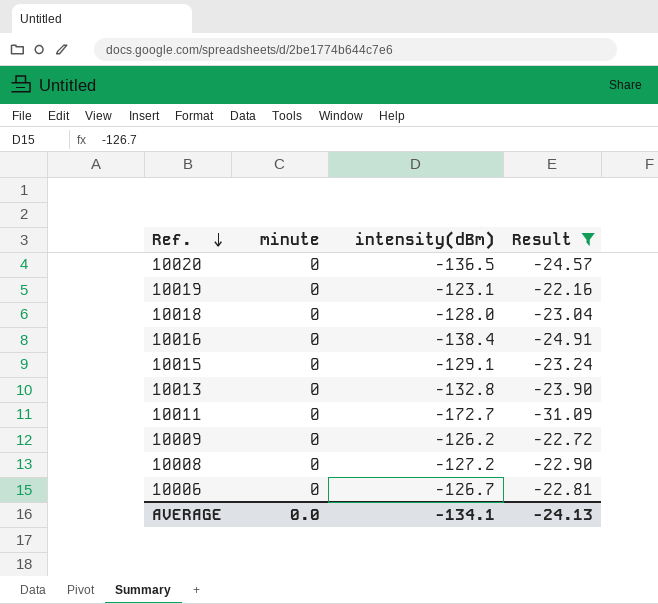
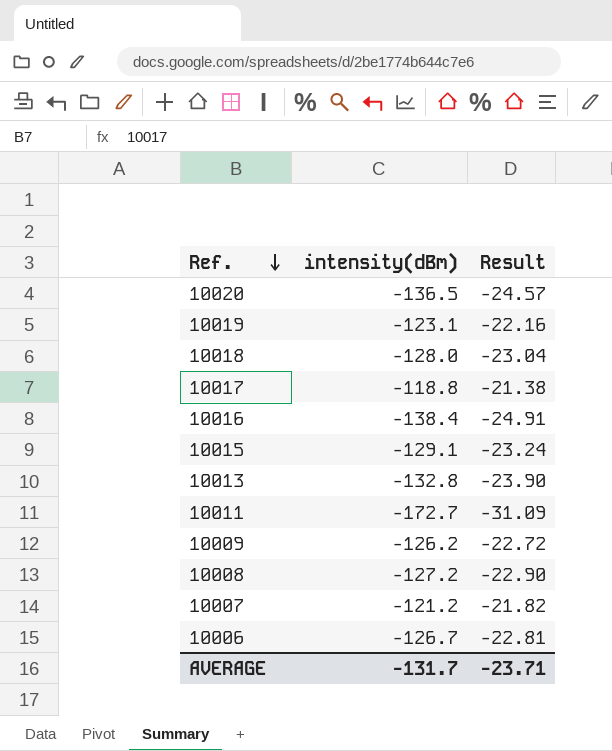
filter: Result <= -22.16 -> none
column minute | position: 2 -> none
AVERAGE | intensity(dBm): -134.1 -> -131.7
AVERAGE | Result: -24.13 -> -23.71

